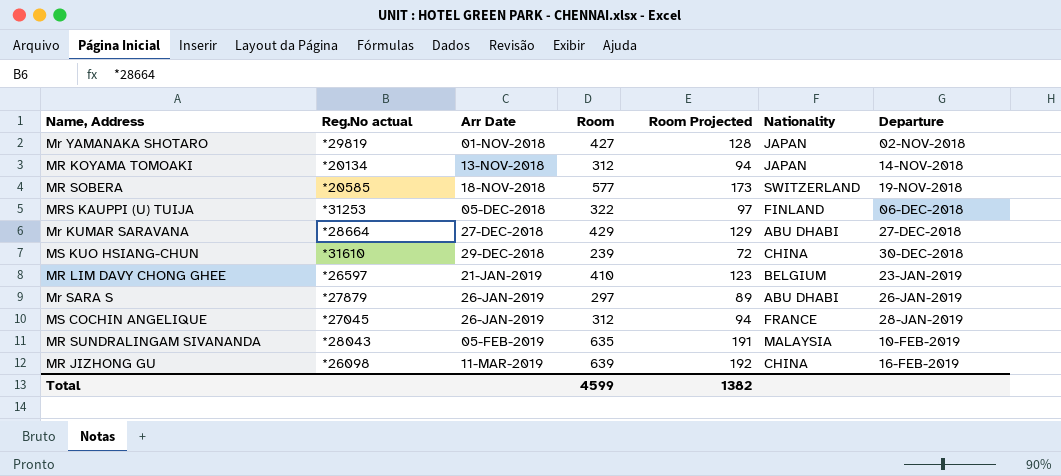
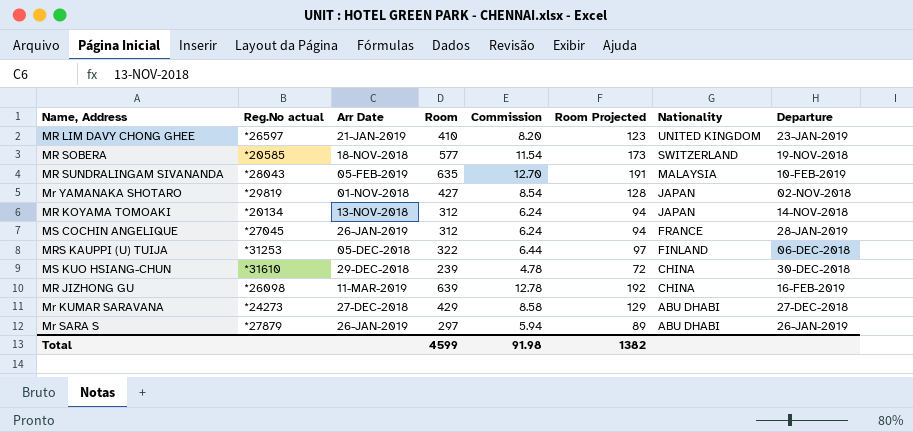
row order: Arr Date ascending -> Nationality descending
column Commission | formula: none -> [Room] * 0.02
MR LIM DAVY CHONG GHEE | Nationality: BELGIUM -> UNITED KINGDOM
Mr KUMAR SARAVANA | Reg.No actual: *28664 -> *24273

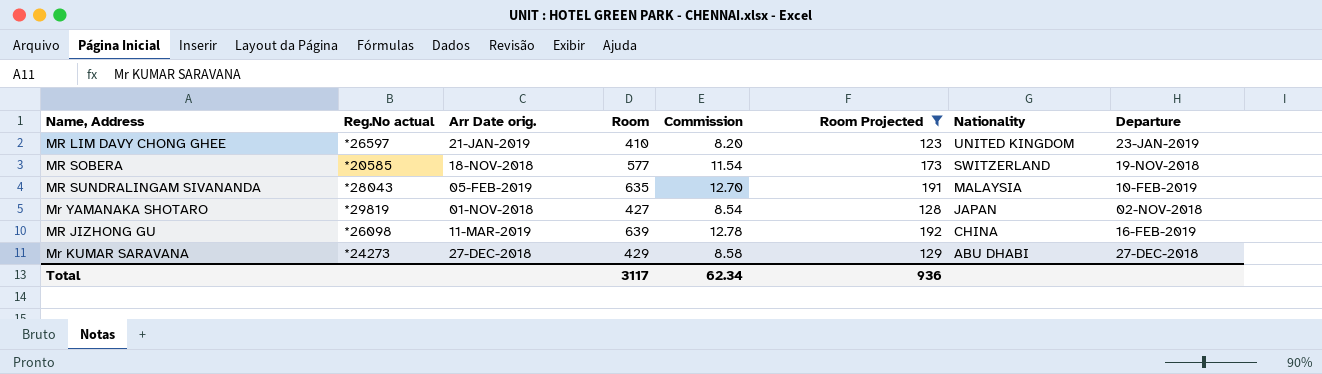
filter: none -> Room Projected >= 123
column name: Arr Date -> Arr Date orig.
Total | Room: 4599 -> 3117
Total | Commission: 91.98 -> 62.34
Total | Room Projected: 1382 -> 936

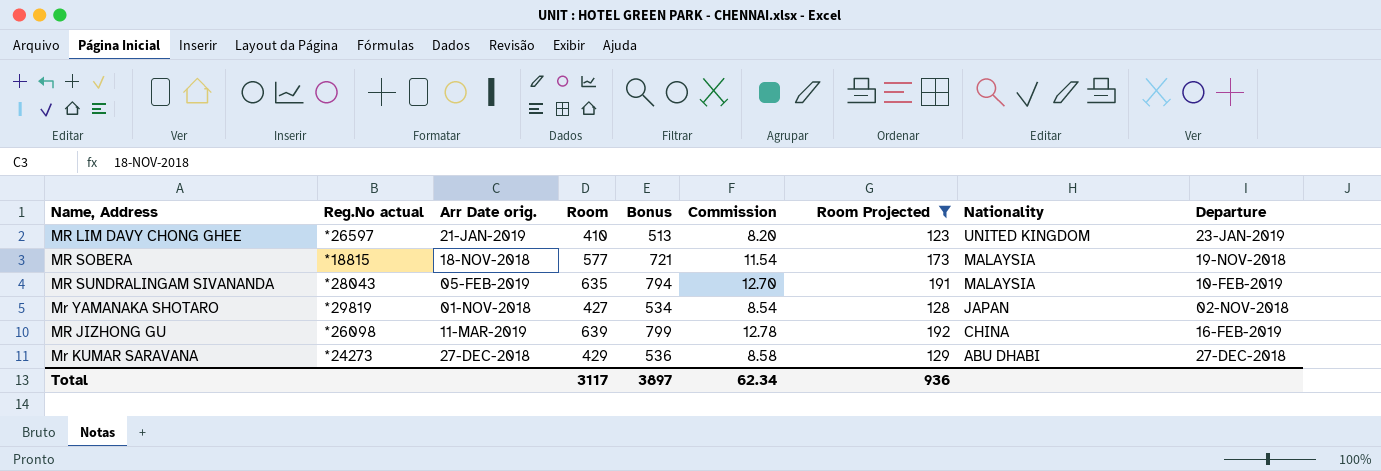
column Bonus | formula: none -> [Room] * 1.25
MR SOBERA | Reg.No actual: *20585 -> *18815
MR SOBERA | Nationality: SWITZERLAND -> MALAYSIA

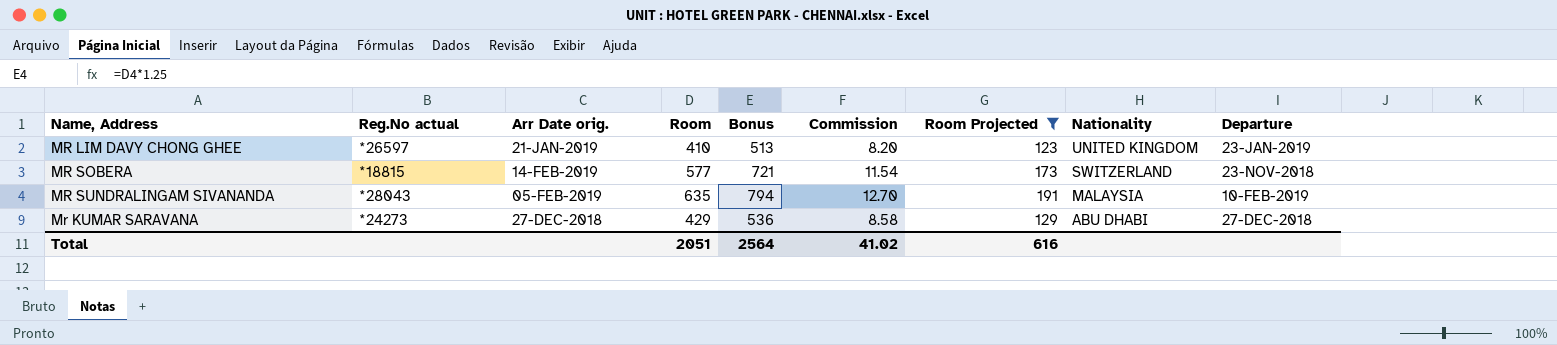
row Mr YAMANAKA SHOTARO: *29819 | 01-NOV-2018 | 427 | 534 | 8.54 | 128 | JAPAN | 02-NOV-2018 -> none
row MR JIZHONG GU: *26098 | 11-MAR-2019 | 639 | 799 | 12.78 | 192 | CHINA | 16-FEB-2019 -> none
MR SOBERA | Arr Date orig.: 18-NOV-2018 -> 14-FEB-2019
MR SOBERA | Nationality: MALAYSIA -> SWITZERLAND
MR SOBERA | Departure: 19-NOV-2018 -> 23-NOV-2018
Total | Room: 3117 -> 2051
Total | Bonus: 3897 -> 2564
Total | Commission: 62.34 -> 41.02
Total | Room Projected: 936 -> 616

